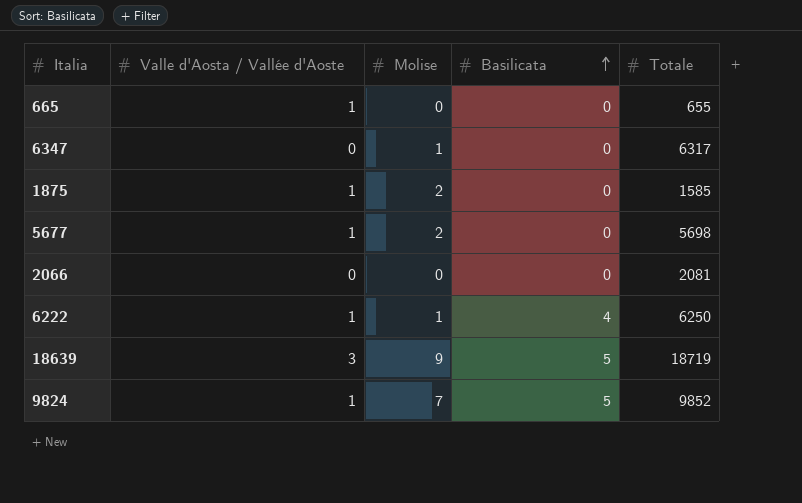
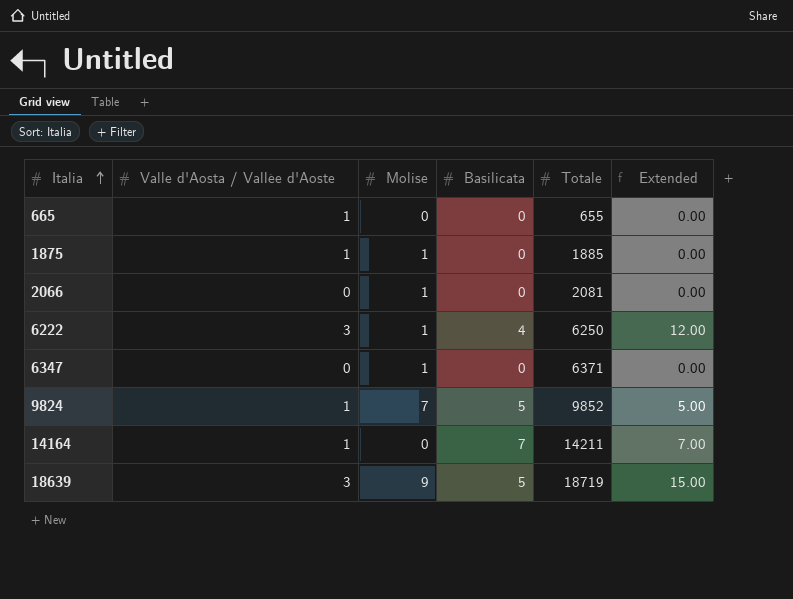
row order: Basilicata ascending -> Italia ascending
column Extended | formula: none -> [Valle d'Aosta / Vallée d'Aoste] * [Basilicata]
row 5677: 1 | 2 | 0 | 5698 -> none
1875 | Molise: 2 -> 1
1875 | Totale: 1585 -> 1885
2066 | Molise: 0 -> 1
6222 | Valle d'Aosta / Vallée d'Aoste: 1 -> 3
6347 | Totale: 6317 -> 6371
row 14164: none -> 1 | 0 | 7 | 14211 | 7.00

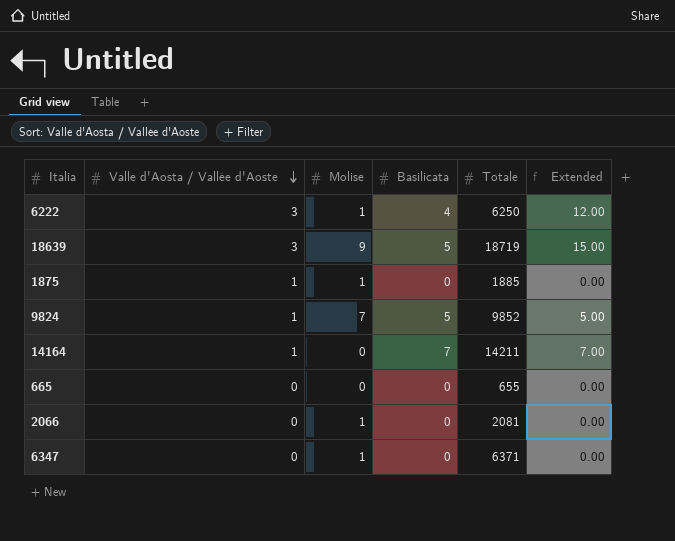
row order: Italia ascending -> Valle d'Aosta / Vallée d'Aoste descending
665 | Valle d'Aosta / Vallée d'Aoste: 1 -> 0

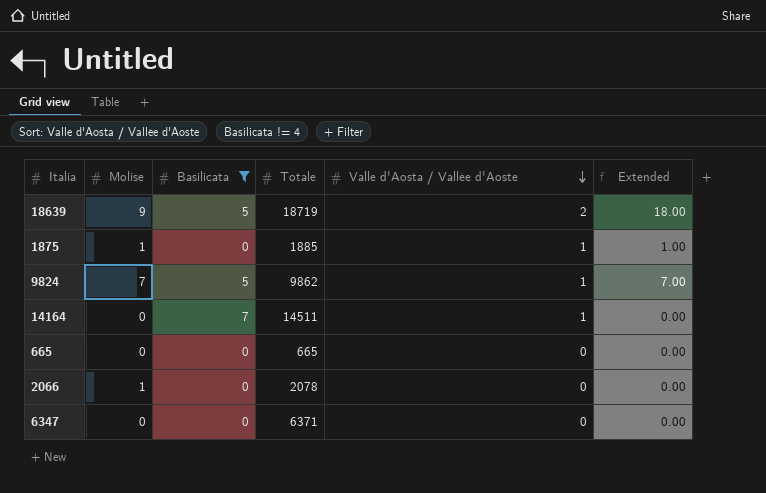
filter: none -> Basilicata != 4
column Valle d'Aosta / Vallée d'Aoste | position: 2 -> 5
column Extended | formula: [Valle d'Aosta / Vallée d'Aoste] * [Basilicata] -> [Molise] * [Valle d'Aosta / Vallée d'Aoste]
18639 | Valle d'Aosta / Vallée d'Aoste: 3 -> 2
9824 | Totale: 9852 -> 9862
14164 | Totale: 14211 -> 14511
665 | Totale: 655 -> 665
2066 | Totale: 2081 -> 2078
6347 | Molise: 1 -> 0

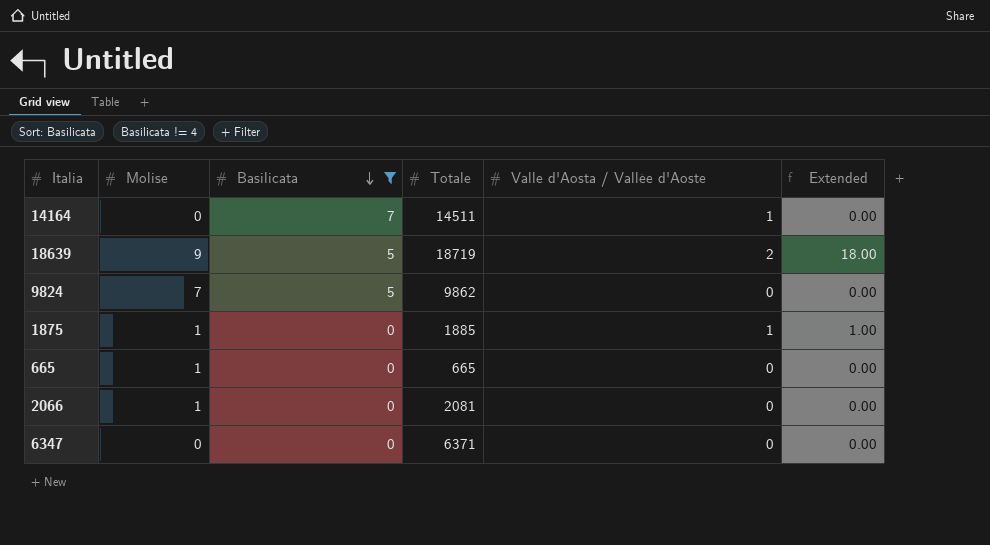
row order: Valle d'Aosta / Vallée d'Aoste descending -> Basilicata descending
9824 | Valle d'Aosta / Vallée d'Aoste: 1 -> 0
9824 | Extended: 7.00 -> 0.00
665 | Molise: 0 -> 1
2066 | Totale: 2078 -> 2081

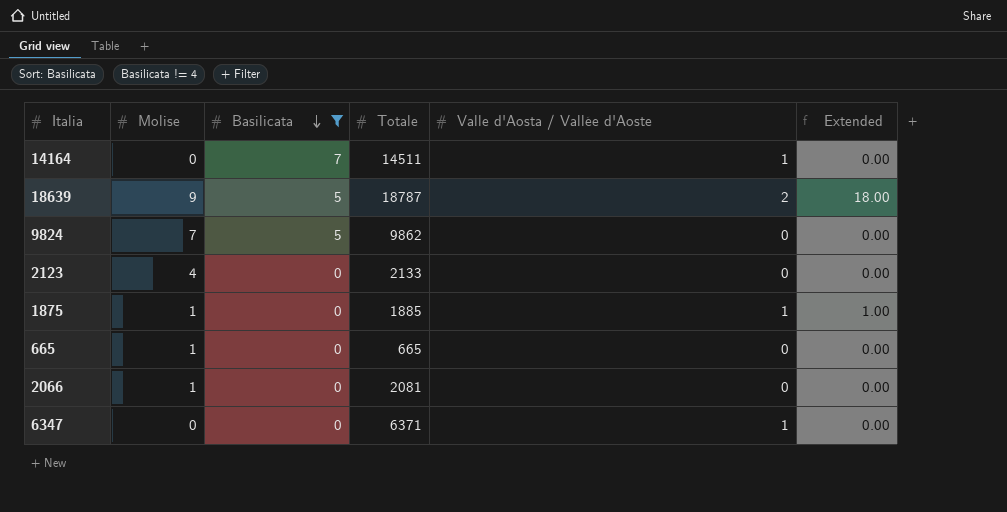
18639 | Totale: 18719 -> 18787
row 2123: none -> 4 | 0 | 2133 | 0 | 0.00
6347 | Valle d'Aosta / Vallée d'Aoste: 0 -> 1

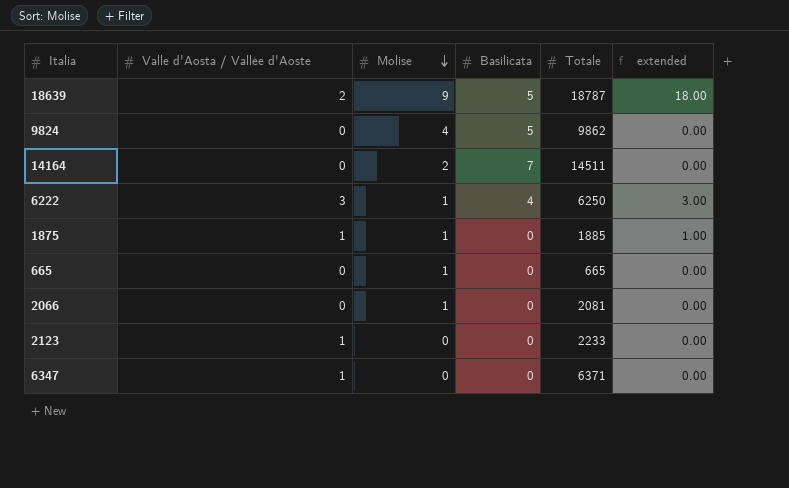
filter: Basilicata != 4 -> none
row order: Basilicata descending -> Molise descending
column Valle d'Aosta / Vallée d'Aoste | position: 5 -> 2
column name: Extended -> extended
9824 | Molise: 7 -> 4
14164 | Valle d'Aosta / Vallée d'Aoste: 1 -> 0
14164 | Molise: 0 -> 2
2123 | Valle d'Aosta / Vallée d'Aoste: 0 -> 1
2123 | Molise: 4 -> 0
2123 | Totale: 2133 -> 2233

